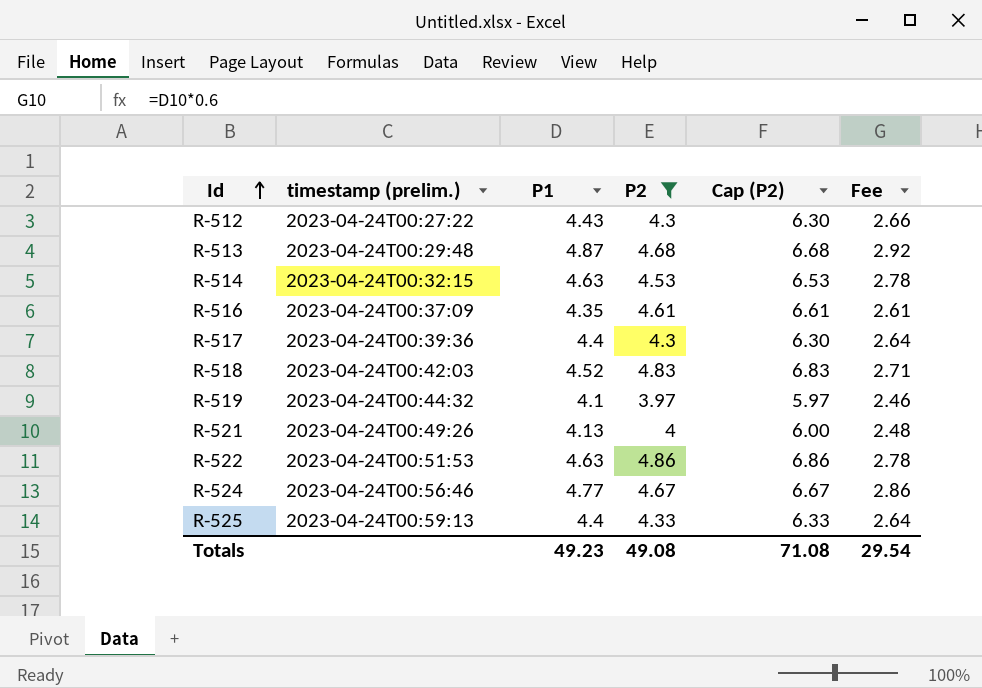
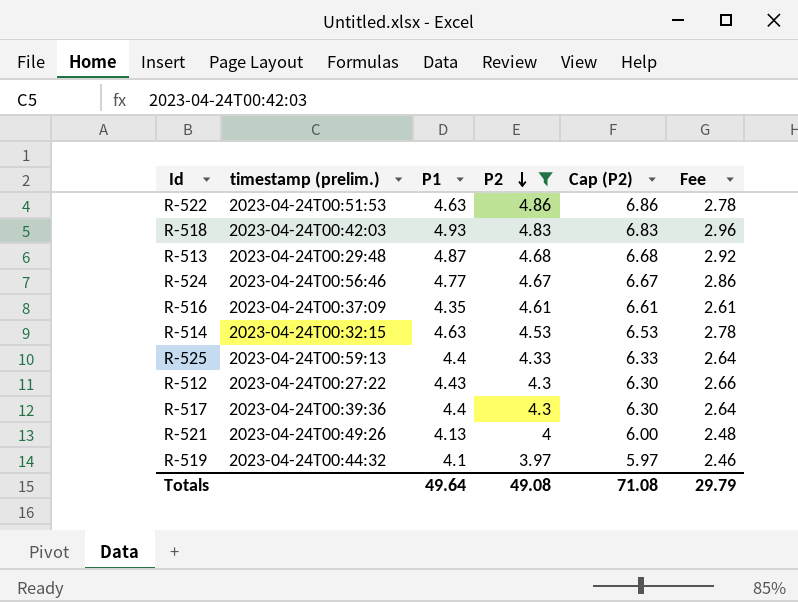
row order: Id ascending -> P2 descending
R-518 | P1: 4.52 -> 4.93
R-518 | Fee: 2.71 -> 2.96
Totals | P1: 49.23 -> 49.64
Totals | Fee: 29.54 -> 29.79

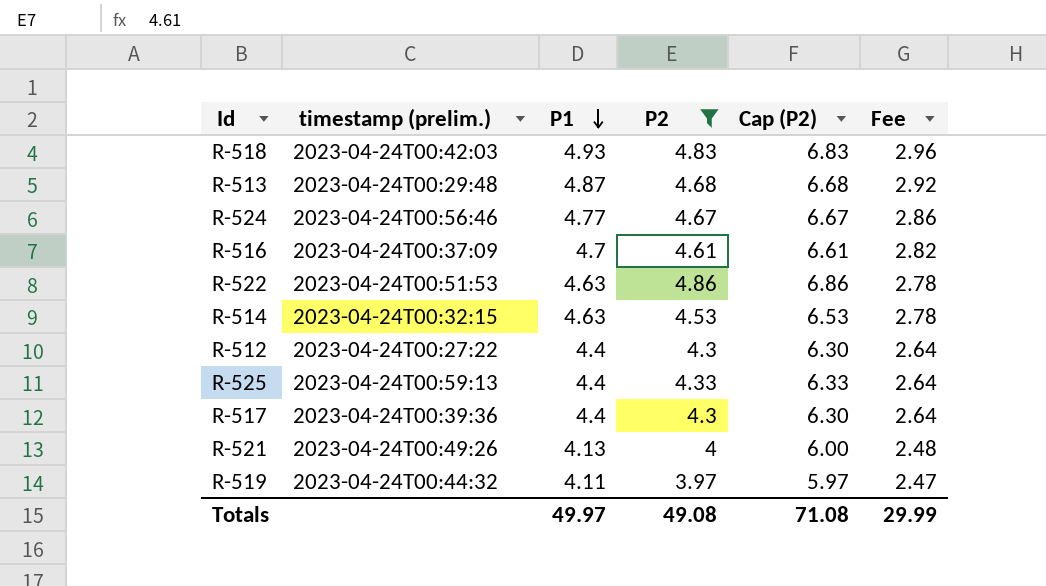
row order: P2 descending -> P1 descending
R-516 | P1: 4.35 -> 4.7
R-516 | Fee: 2.61 -> 2.82
R-512 | P1: 4.43 -> 4.4
R-512 | Fee: 2.66 -> 2.64
R-519 | P1: 4.1 -> 4.11
R-519 | Fee: 2.46 -> 2.47
Totals | P1: 49.64 -> 49.97
Totals | Fee: 29.79 -> 29.99

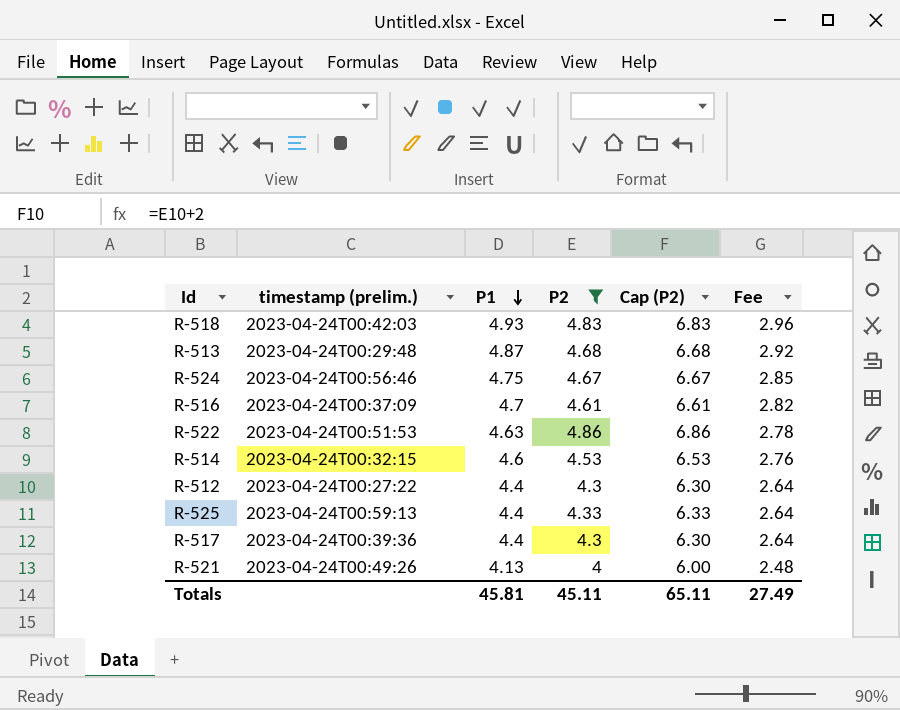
row R-519: 2023-04-24T00:44:32 | 4.11 | 3.97 | 5.97 | 2.47 -> none
R-524 | P1: 4.77 -> 4.75
R-524 | Fee: 2.86 -> 2.85
R-514 | P1: 4.63 -> 4.6
R-514 | Fee: 2.78 -> 2.76
Totals | P1: 49.97 -> 45.81
Totals | P2: 49.08 -> 45.11
Totals | Cap (P2): 71.08 -> 65.11
Totals | Fee: 29.99 -> 27.49

